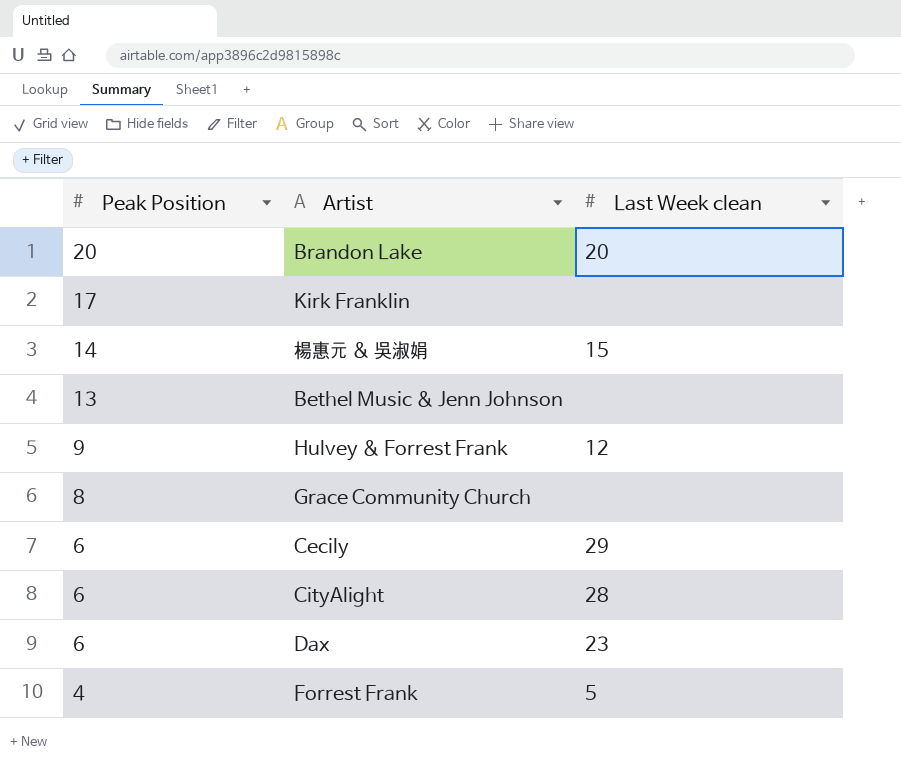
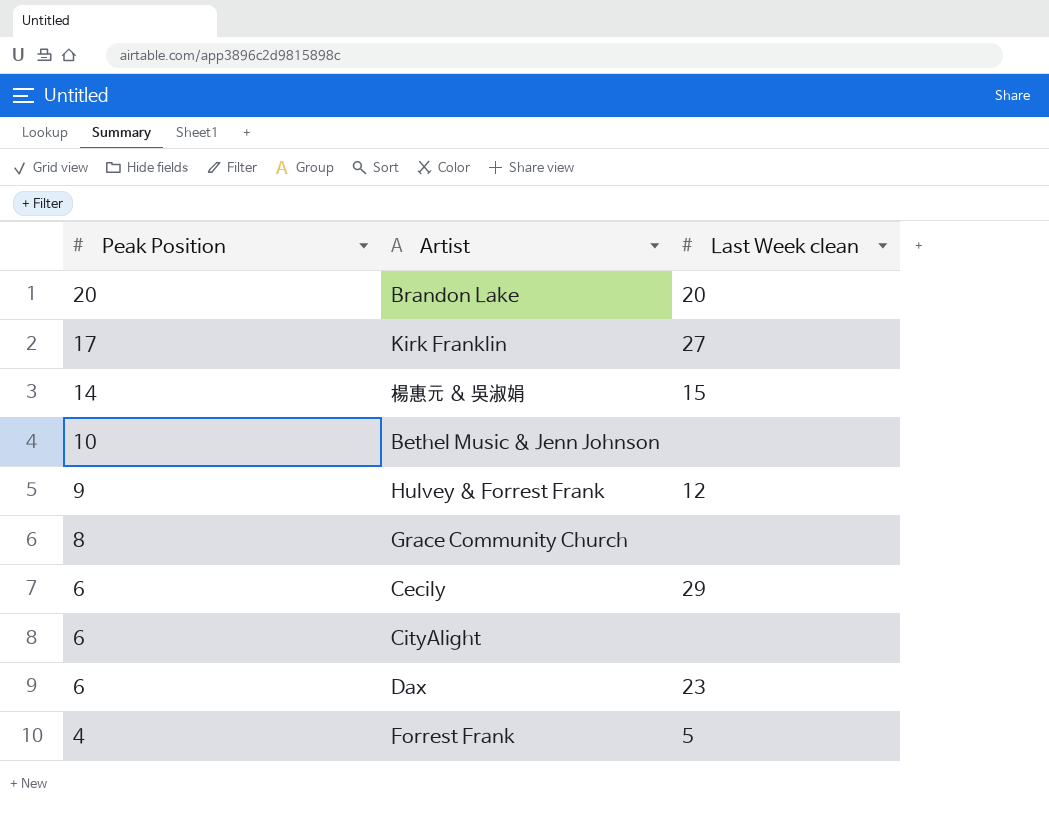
Kirk Franklin | Last Week clean: none -> 27
Bethel Music & Jenn Johnson | Peak Position: 13 -> 10
CityAlight | Last Week clean: 28 -> none

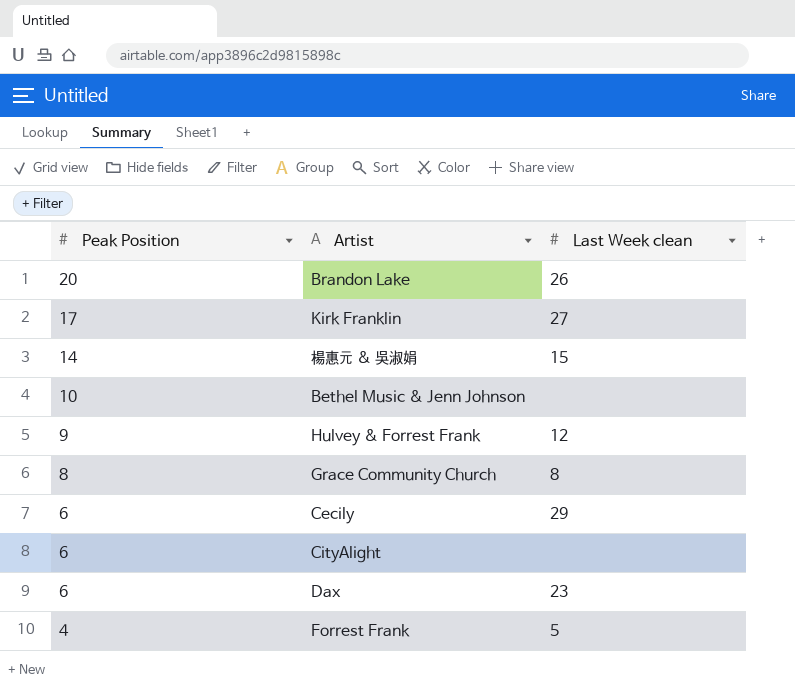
Brandon Lake | Last Week clean: 20 -> 26
Grace Community Church | Last Week clean: none -> 8

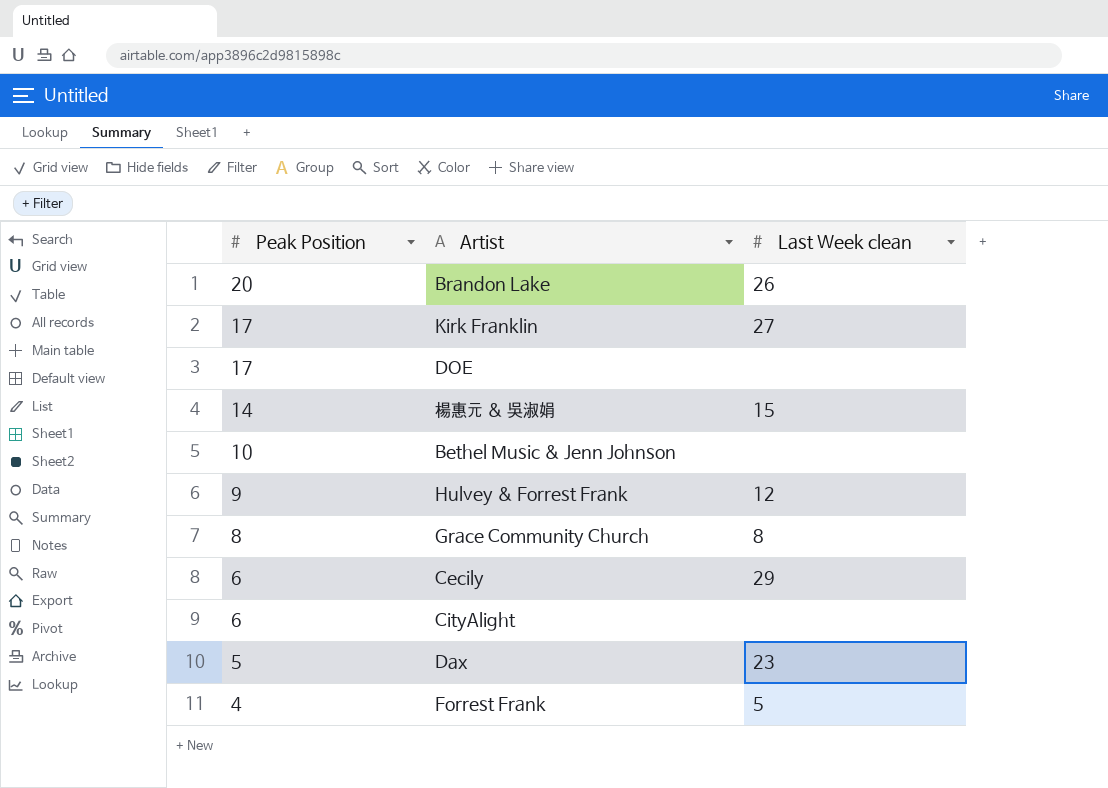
row DOE: none -> 17 | none
Dax | Peak Position: 6 -> 5

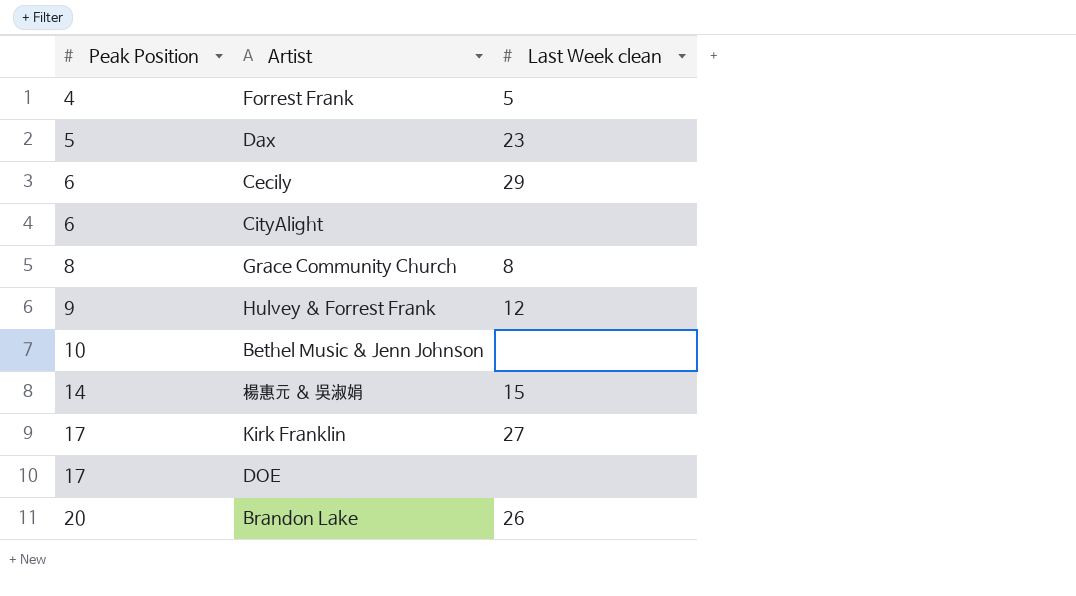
row order: Peak Position descending -> Peak Position ascending

